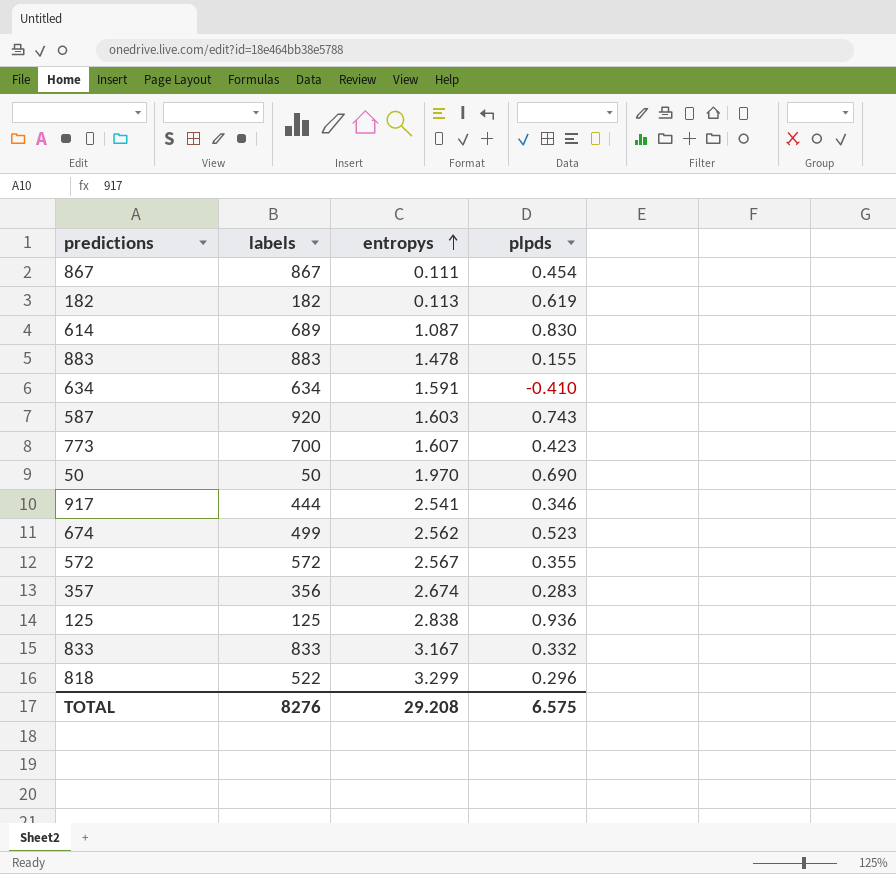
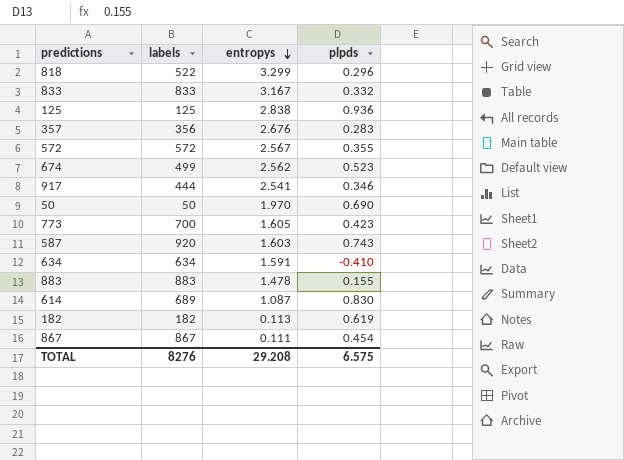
row order: entropys ascending -> entropys descending
357 | entropys: 2.674 -> 2.676
773 | entropys: 1.607 -> 1.605

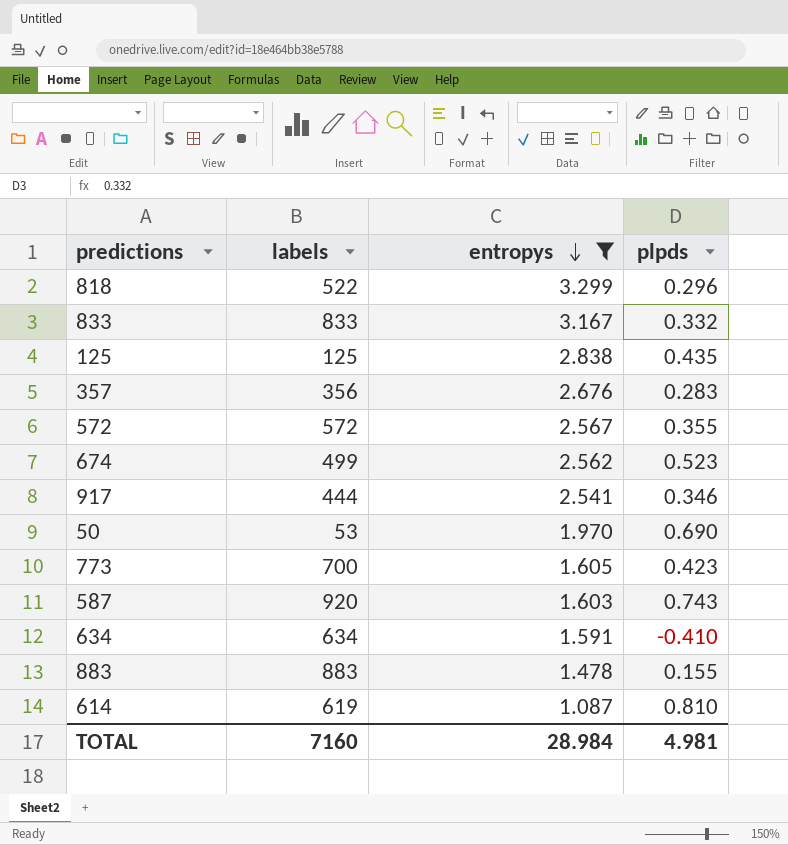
filter: none -> entropys >= 1.087
125 | plpds: 0.936 -> 0.435
50 | labels: 50 -> 53
614 | labels: 689 -> 619
614 | plpds: 0.830 -> 0.810
TOTAL | labels: 8276 -> 7160
TOTAL | entropys: 29.208 -> 28.984
TOTAL | plpds: 6.575 -> 4.981

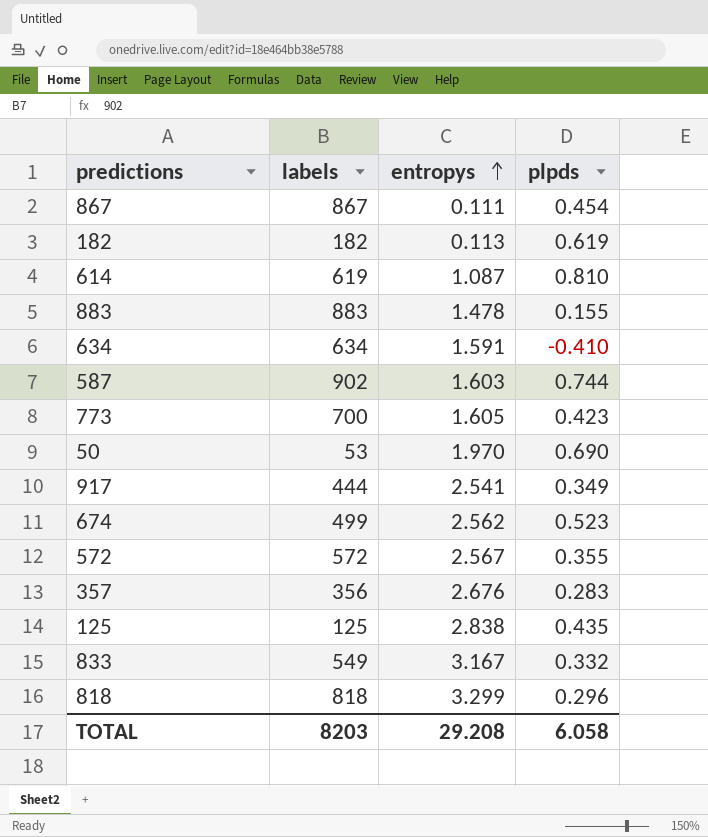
filter: entropys >= 1.087 -> none
row order: entropys descending -> entropys ascending
587 | labels: 920 -> 902
587 | plpds: 0.743 -> 0.744
917 | plpds: 0.346 -> 0.349
833 | labels: 833 -> 549
818 | labels: 522 -> 818
TOTAL | labels: 7160 -> 8203
TOTAL | entropys: 28.984 -> 29.208
TOTAL | plpds: 4.981 -> 6.058

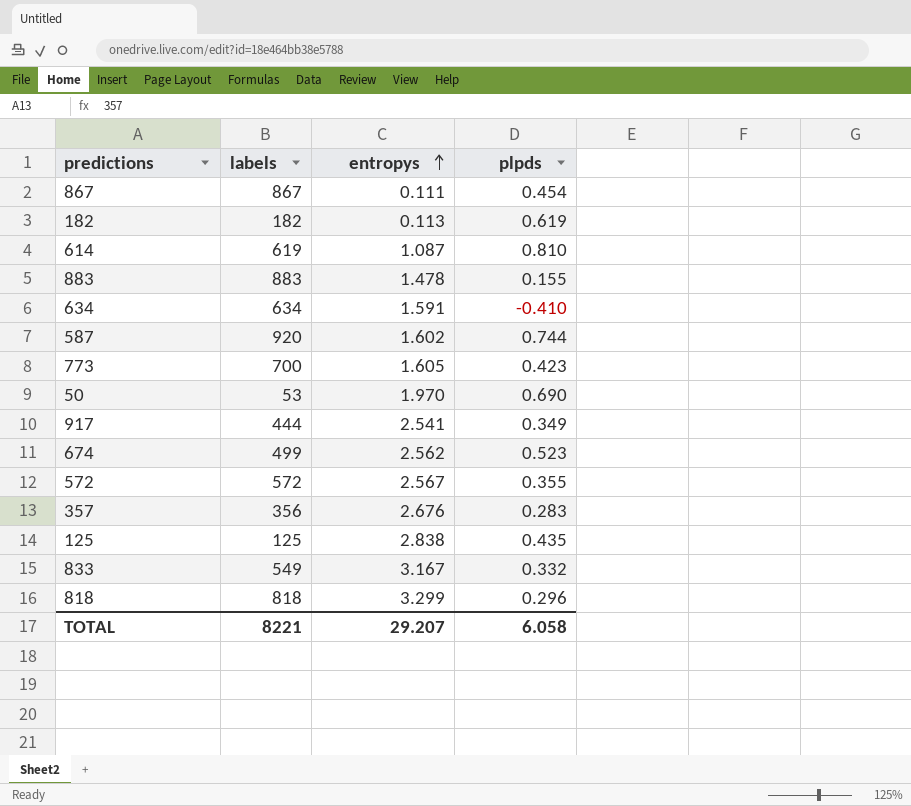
587 | labels: 902 -> 920
587 | entropys: 1.603 -> 1.602
TOTAL | labels: 8203 -> 8221
TOTAL | entropys: 29.208 -> 29.207

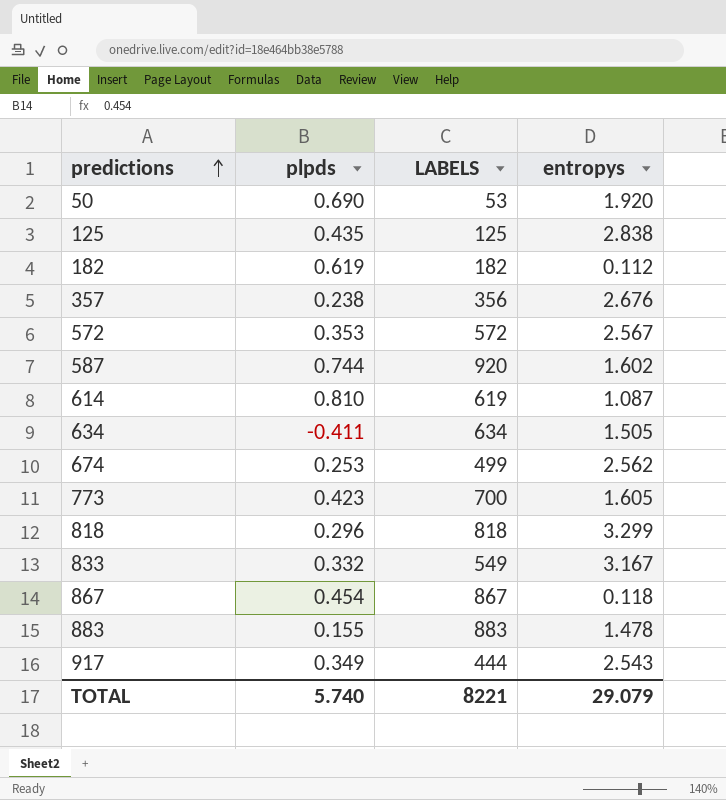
row order: entropys ascending -> predictions ascending
column plpds | position: 4 -> 2
column name: labels -> LABELS
50 | entropys: 1.970 -> 1.920
182 | entropys: 0.113 -> 0.112
357 | plpds: 0.283 -> 0.238
572 | plpds: 0.355 -> 0.353
634 | plpds: -0.410 -> -0.411
634 | entropys: 1.591 -> 1.505
674 | plpds: 0.523 -> 0.253
867 | entropys: 0.111 -> 0.118
917 | entropys: 2.541 -> 2.543
TOTAL | plpds: 6.058 -> 5.740
TOTAL | entropys: 29.207 -> 29.079

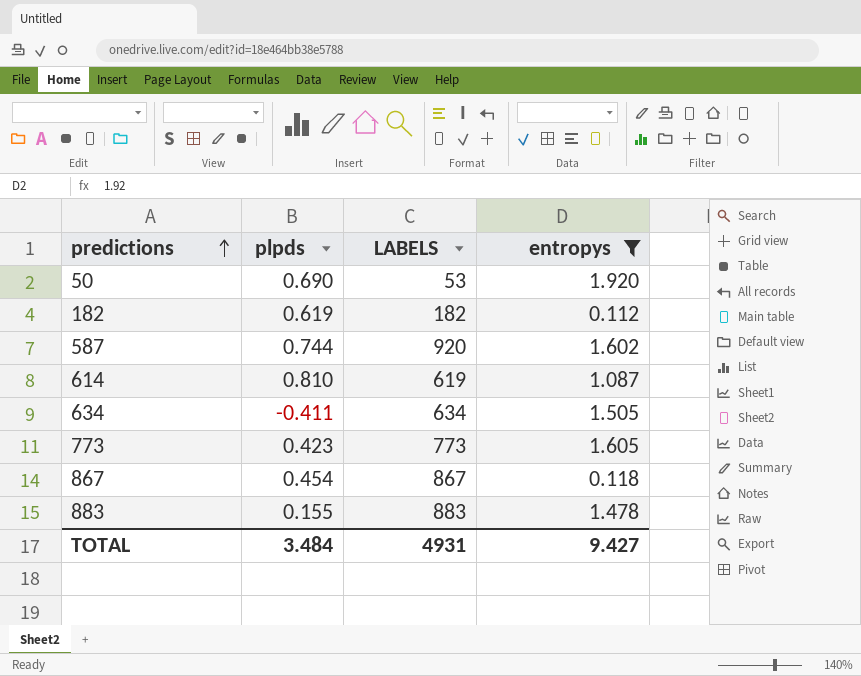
filter: none -> entropys <= 1.920
773 | LABELS: 700 -> 773
TOTAL | plpds: 5.740 -> 3.484
TOTAL | LABELS: 8221 -> 4931
TOTAL | entropys: 29.079 -> 9.427

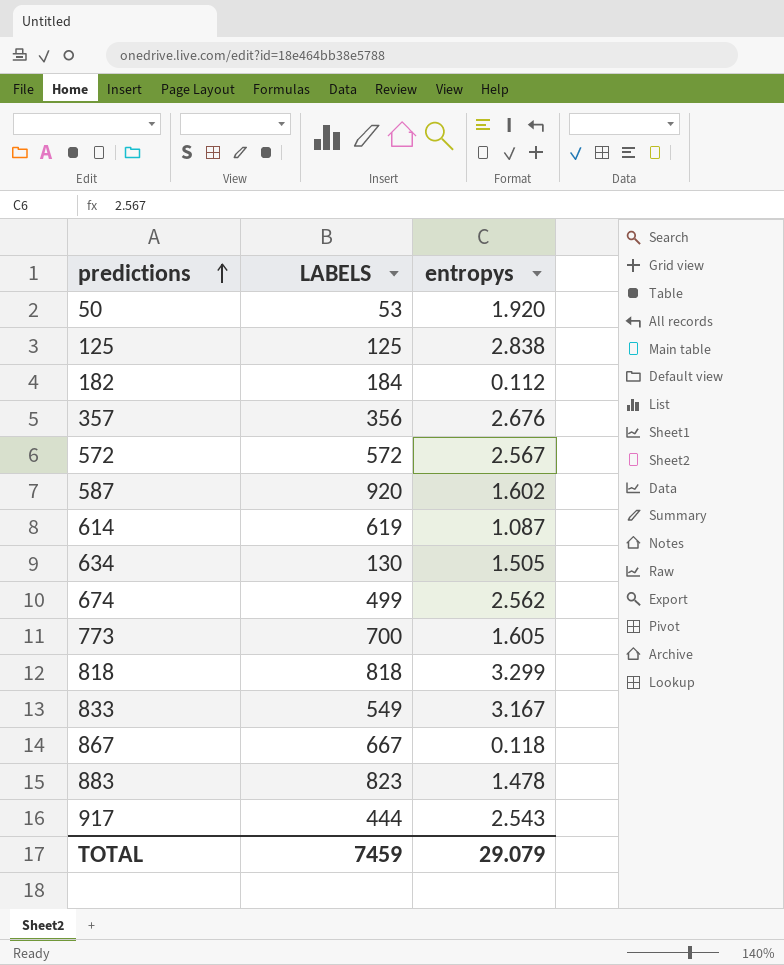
filter: entropys <= 1.920 -> none
column plpds | position: 2 -> none
182 | LABELS: 182 -> 184
634 | LABELS: 634 -> 130
773 | LABELS: 773 -> 700
867 | LABELS: 867 -> 667
883 | LABELS: 883 -> 823
TOTAL | LABELS: 4931 -> 7459
TOTAL | entropys: 9.427 -> 29.079

